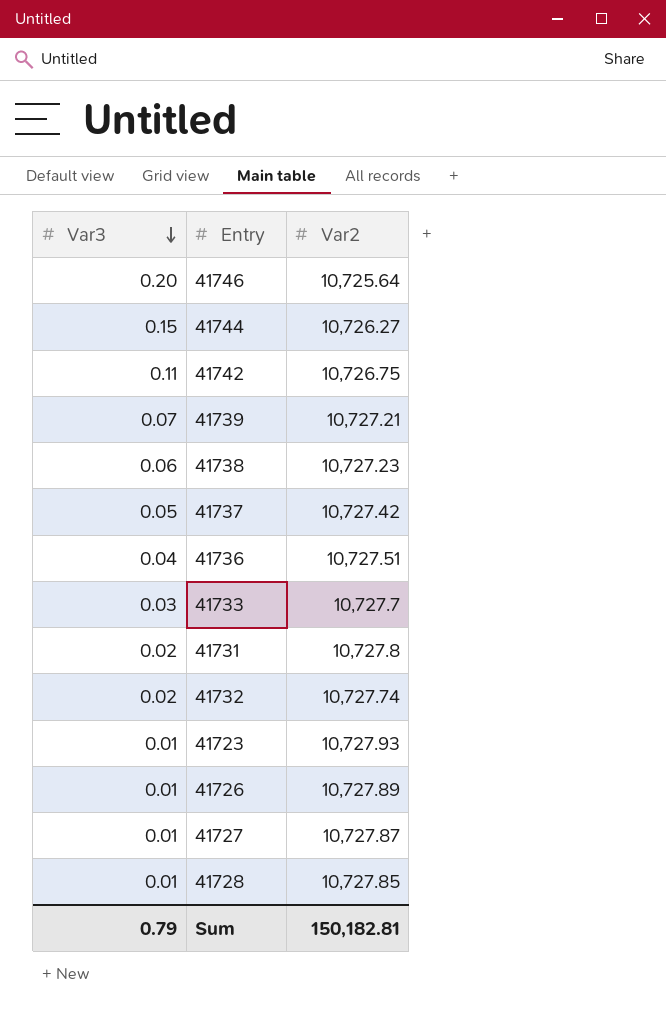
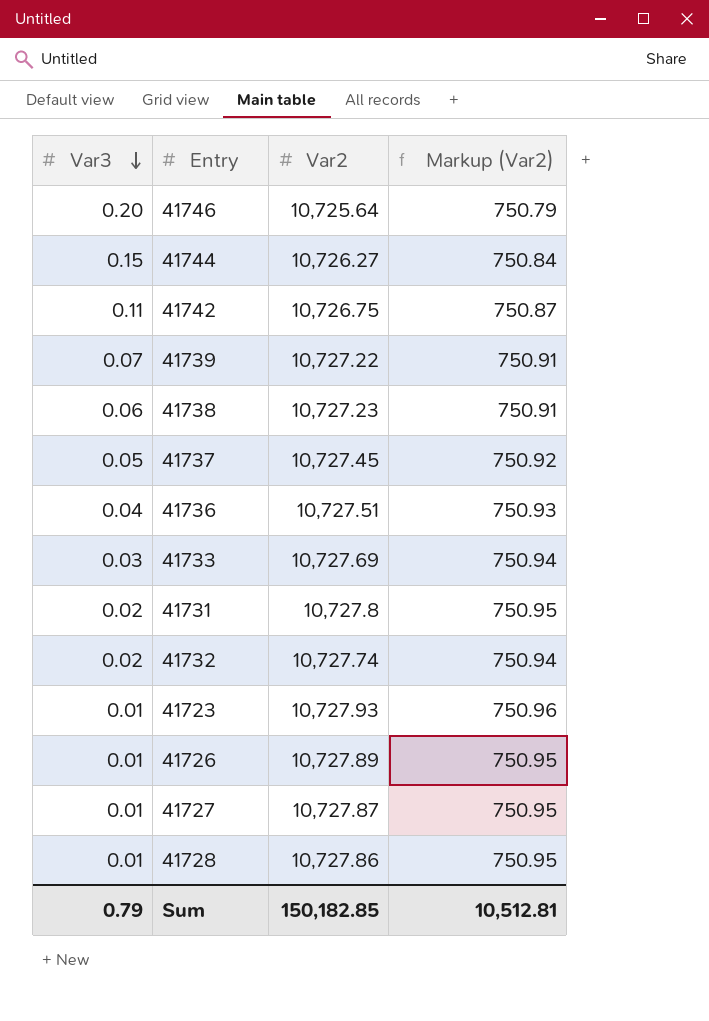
column Markup (Var2) | formula: none -> [Var2] * 0.07
41739 | Var2: 10,727.21 -> 10,727.22
41737 | Var2: 10,727.42 -> 10,727.45
41733 | Var2: 10,727.7 -> 10,727.69
41728 | Var2: 10,727.85 -> 10,727.86
Sum | Var2: 150,182.81 -> 150,182.85

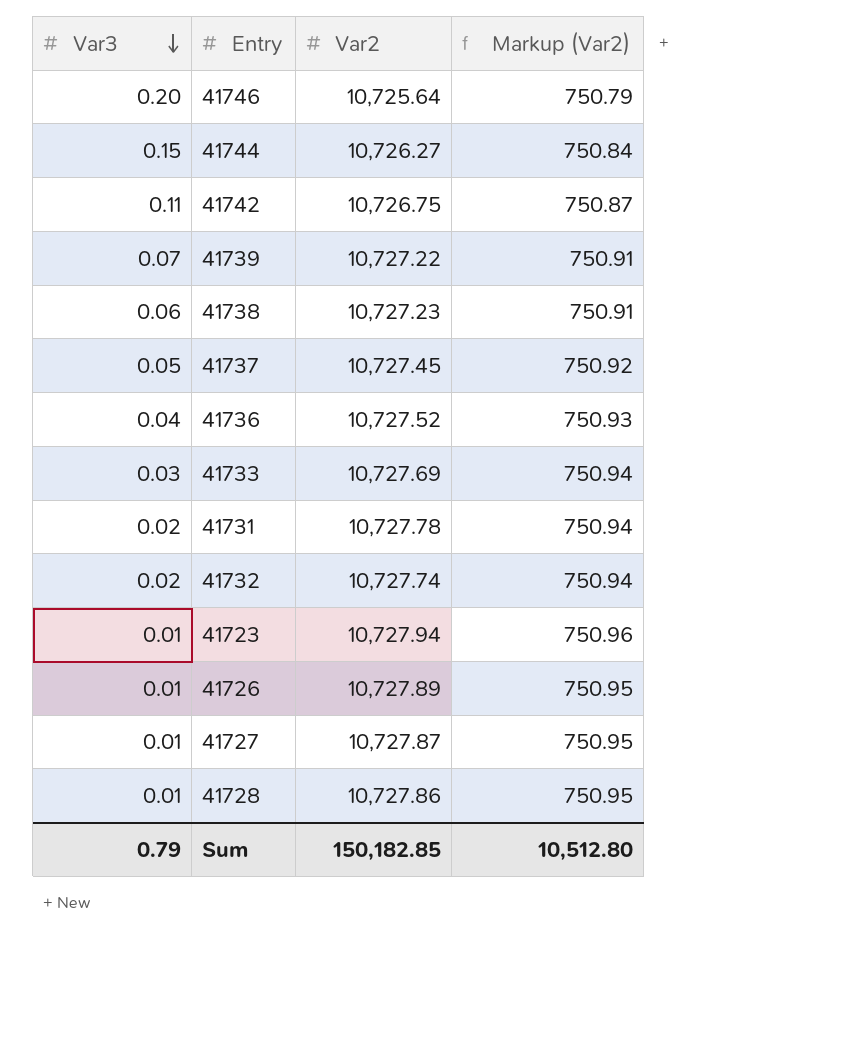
41736 | Var2: 10,727.51 -> 10,727.52
41731 | Var2: 10,727.8 -> 10,727.78
41731 | Markup (Var2): 750.95 -> 750.94
41723 | Var2: 10,727.93 -> 10,727.94
Sum | Markup (Var2): 10,512.81 -> 10,512.80

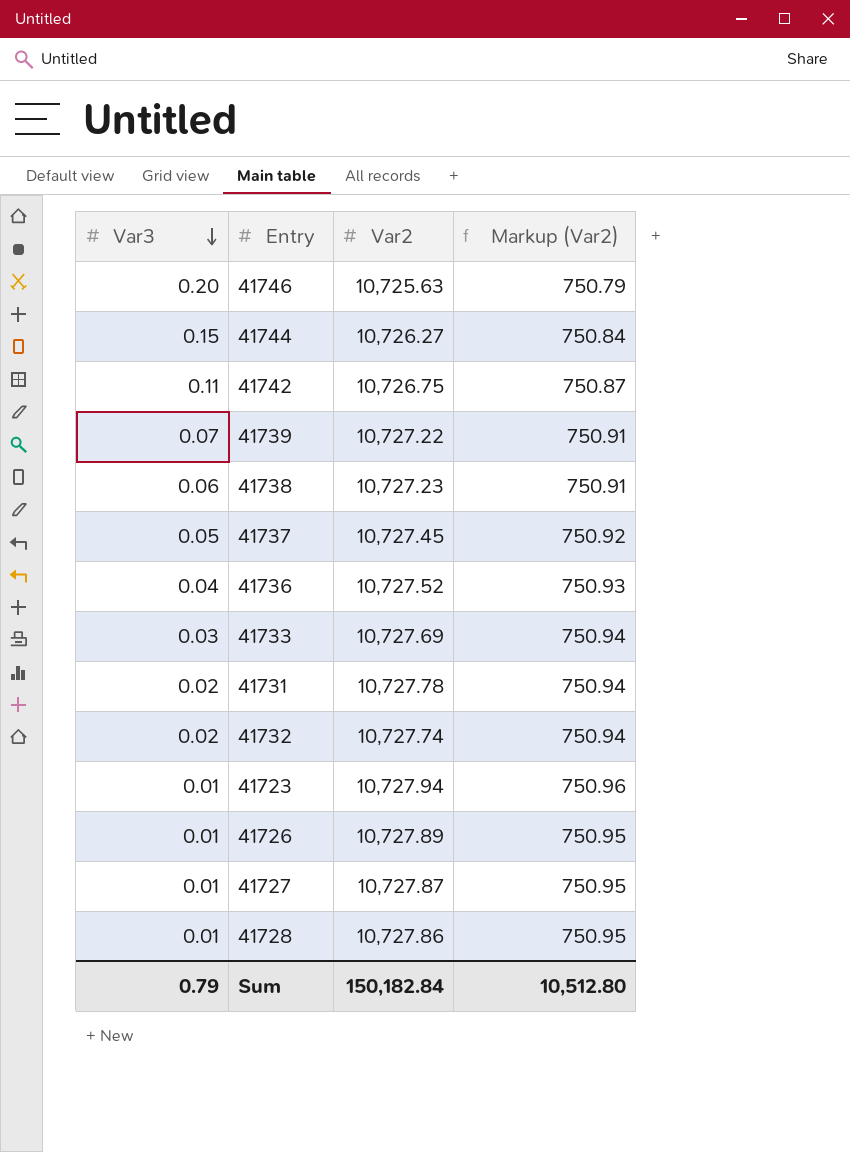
41746 | Var2: 10,725.64 -> 10,725.63
Sum | Var2: 150,182.85 -> 150,182.84

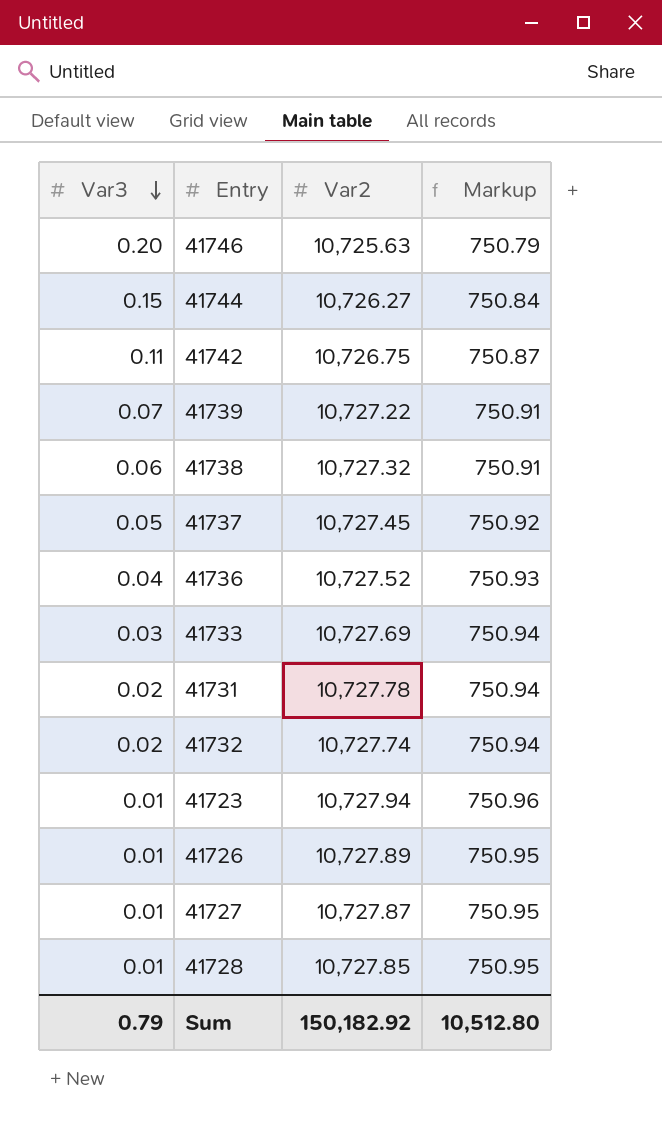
column name: Markup (Var2) -> Markup
41738 | Var2: 10,727.23 -> 10,727.32
41728 | Var2: 10,727.86 -> 10,727.85
Sum | Var2: 150,182.84 -> 150,182.92

